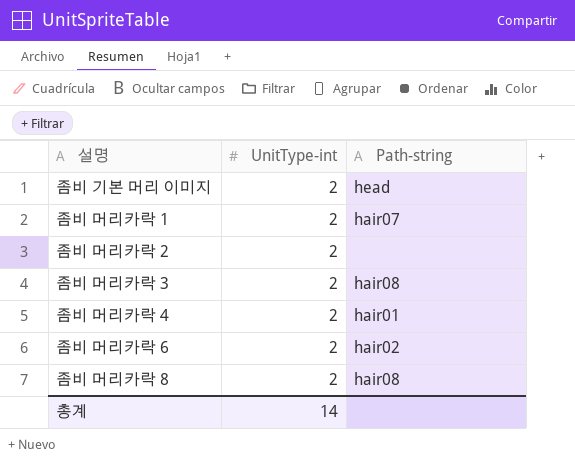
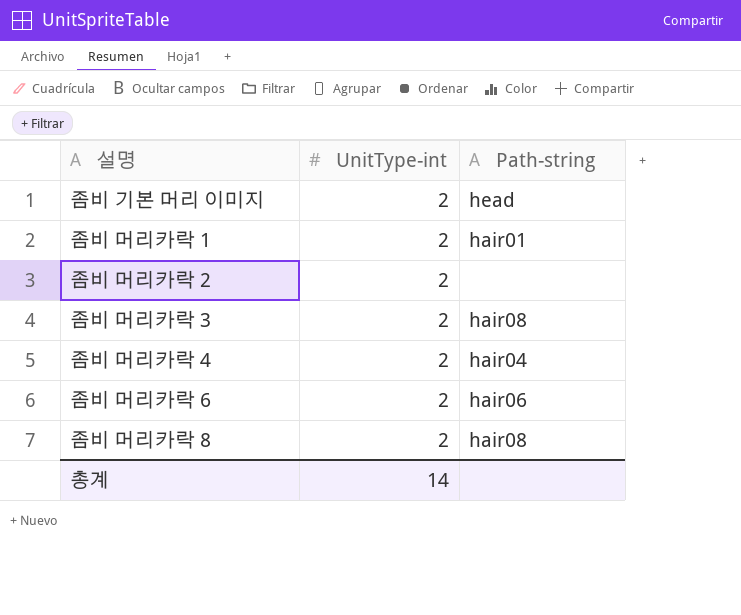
좀비 머리카락 1 | Path-string: hair07 -> hair01
좀비 머리카락 4 | Path-string: hair01 -> hair04
좀비 머리카락 6 | Path-string: hair02 -> hair06

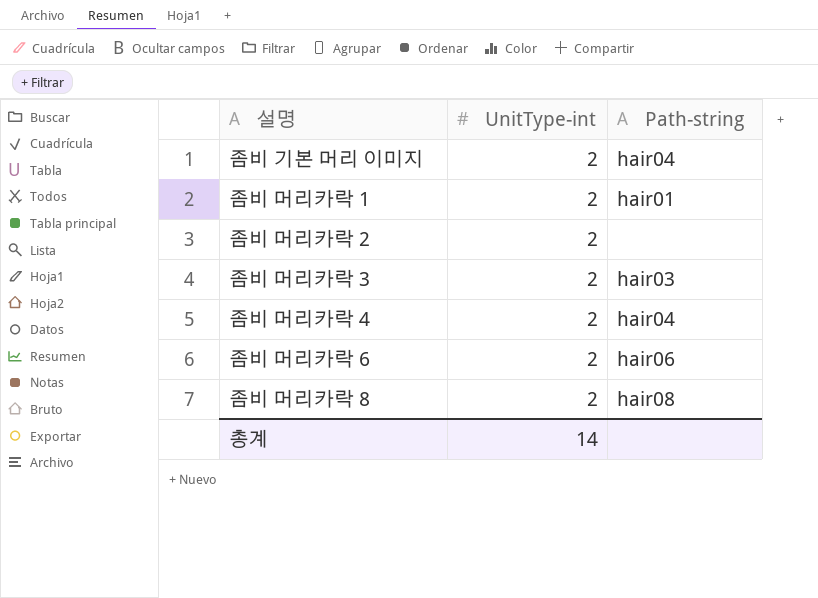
좀비 기본 머리 이미지 | Path-string: head -> hair04
좀비 머리카락 3 | Path-string: hair08 -> hair03

